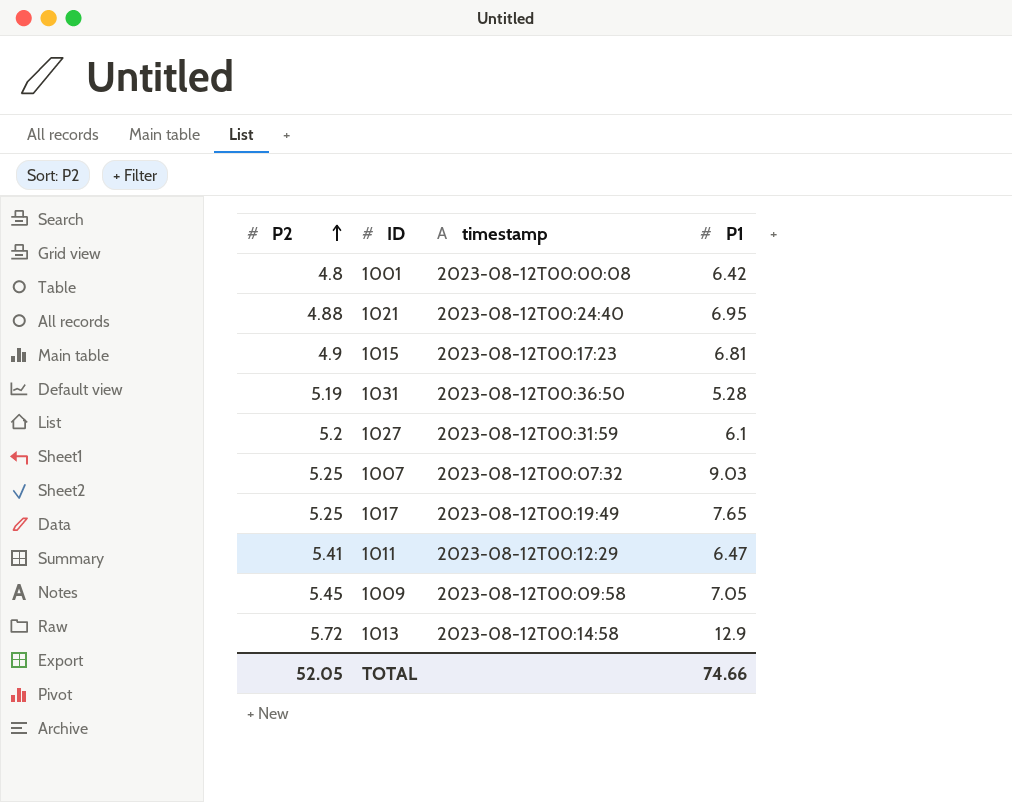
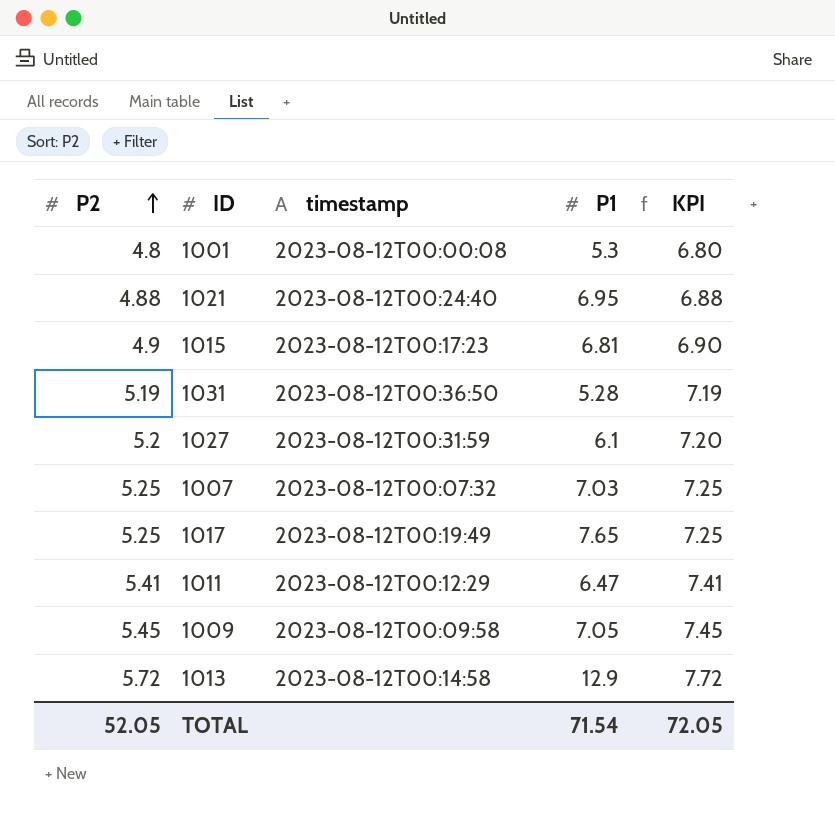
column KPI | formula: none -> [P2] + 2
1001 | P1: 6.42 -> 5.3
1007 | P1: 9.03 -> 7.03
TOTAL | P1: 74.66 -> 71.54

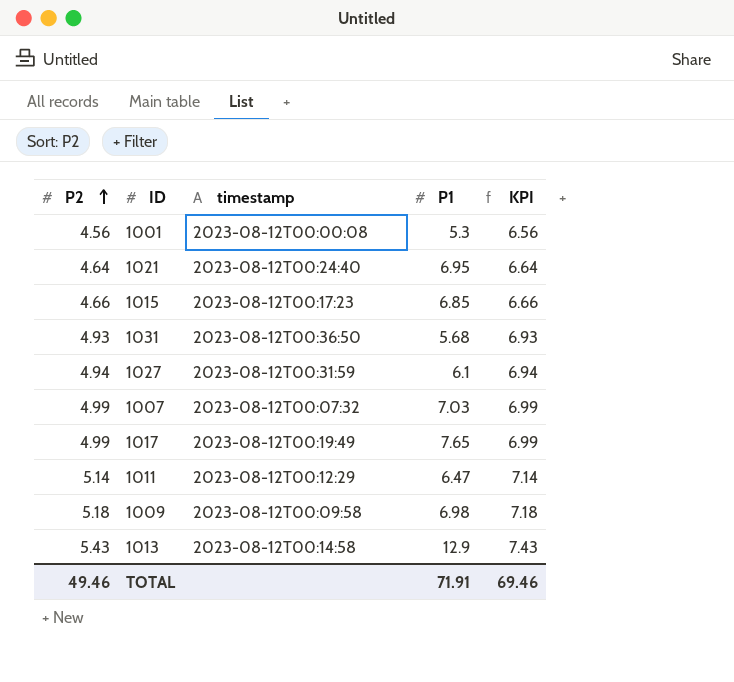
1001 | P2: 4.8 -> 4.56
1001 | KPI: 6.80 -> 6.56
1021 | P2: 4.88 -> 4.64
1021 | KPI: 6.88 -> 6.64
1015 | P2: 4.9 -> 4.66
1015 | P1: 6.81 -> 6.85
1015 | KPI: 6.90 -> 6.66
1031 | P2: 5.19 -> 4.93
1031 | P1: 5.28 -> 5.68
1031 | KPI: 7.19 -> 6.93
1027 | P2: 5.2 -> 4.94
1027 | KPI: 7.20 -> 6.94
1007 | P2: 5.25 -> 4.99
1007 | KPI: 7.25 -> 6.99
1017 | P2: 5.25 -> 4.99
1017 | KPI: 7.25 -> 6.99
1011 | P2: 5.41 -> 5.14
1011 | KPI: 7.41 -> 7.14
1009 | P2: 5.45 -> 5.18
1009 | P1: 7.05 -> 6.98
1009 | KPI: 7.45 -> 7.18
1013 | P2: 5.72 -> 5.43
1013 | KPI: 7.72 -> 7.43
TOTAL | P2: 52.05 -> 49.46
TOTAL | P1: 71.54 -> 71.91
TOTAL | KPI: 72.05 -> 69.46

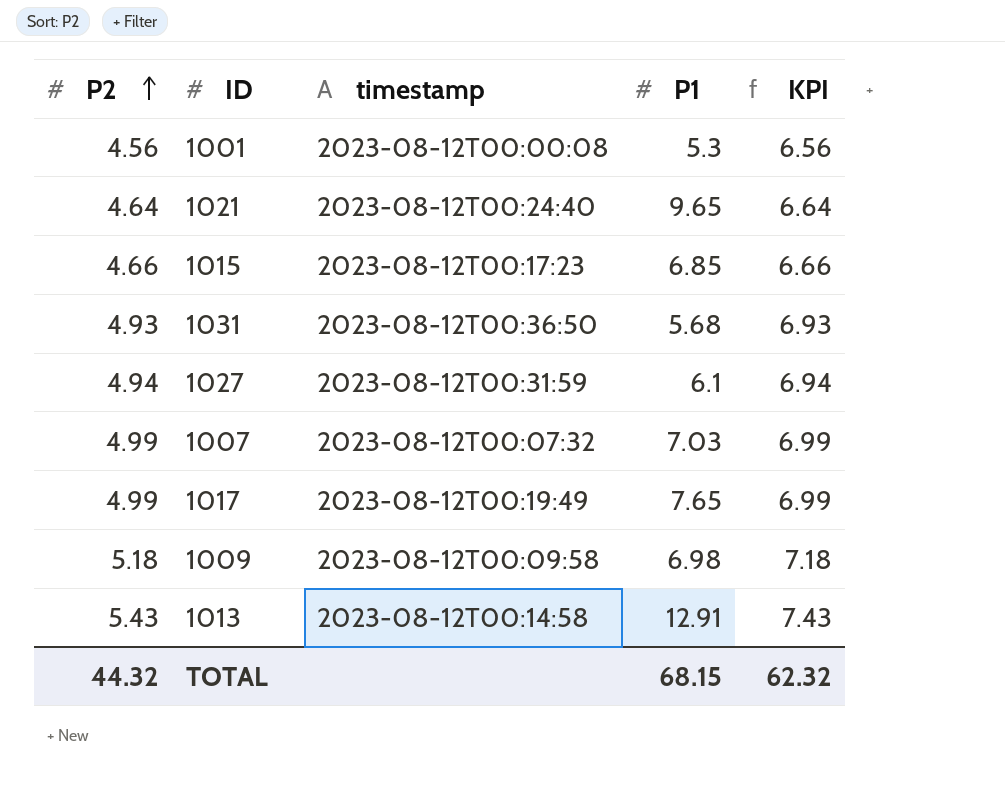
row 1011: 5.14 | 2023-08-12T00:12:29 | 6.47 | 7.14 -> none
1021 | P1: 6.95 -> 9.65
1013 | P1: 12.9 -> 12.91
TOTAL | P2: 49.46 -> 44.32
TOTAL | P1: 71.91 -> 68.15
TOTAL | KPI: 69.46 -> 62.32

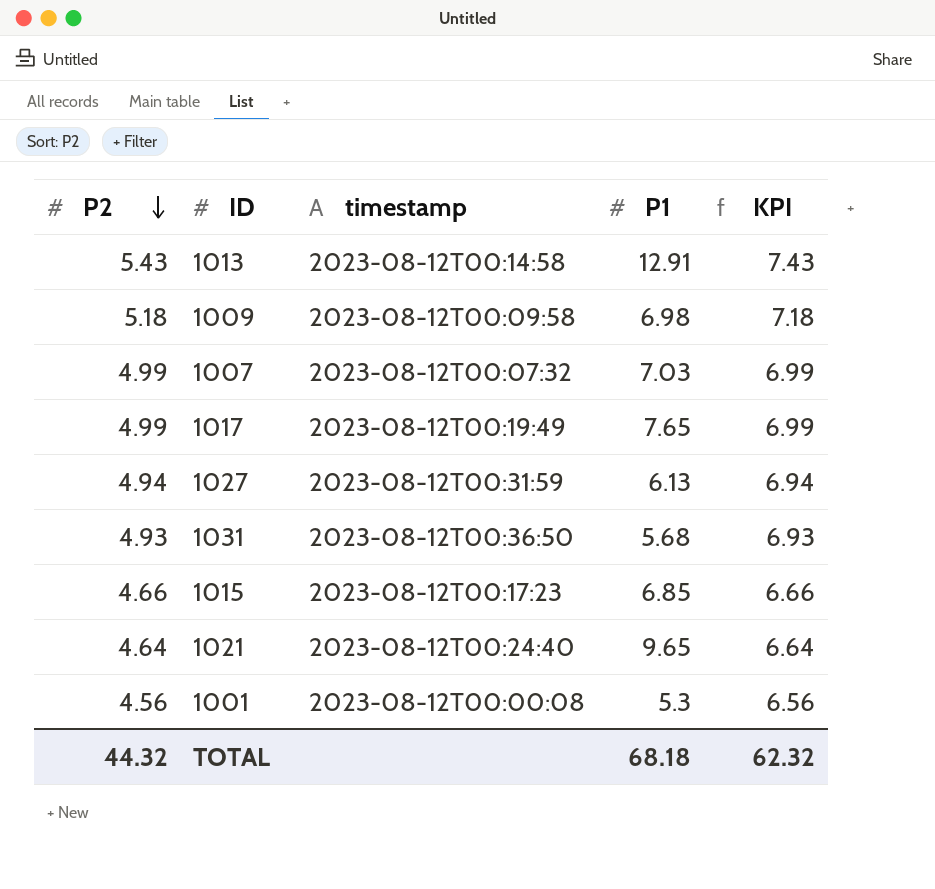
row order: P2 ascending -> P2 descending
1027 | P1: 6.1 -> 6.13
TOTAL | P1: 68.15 -> 68.18

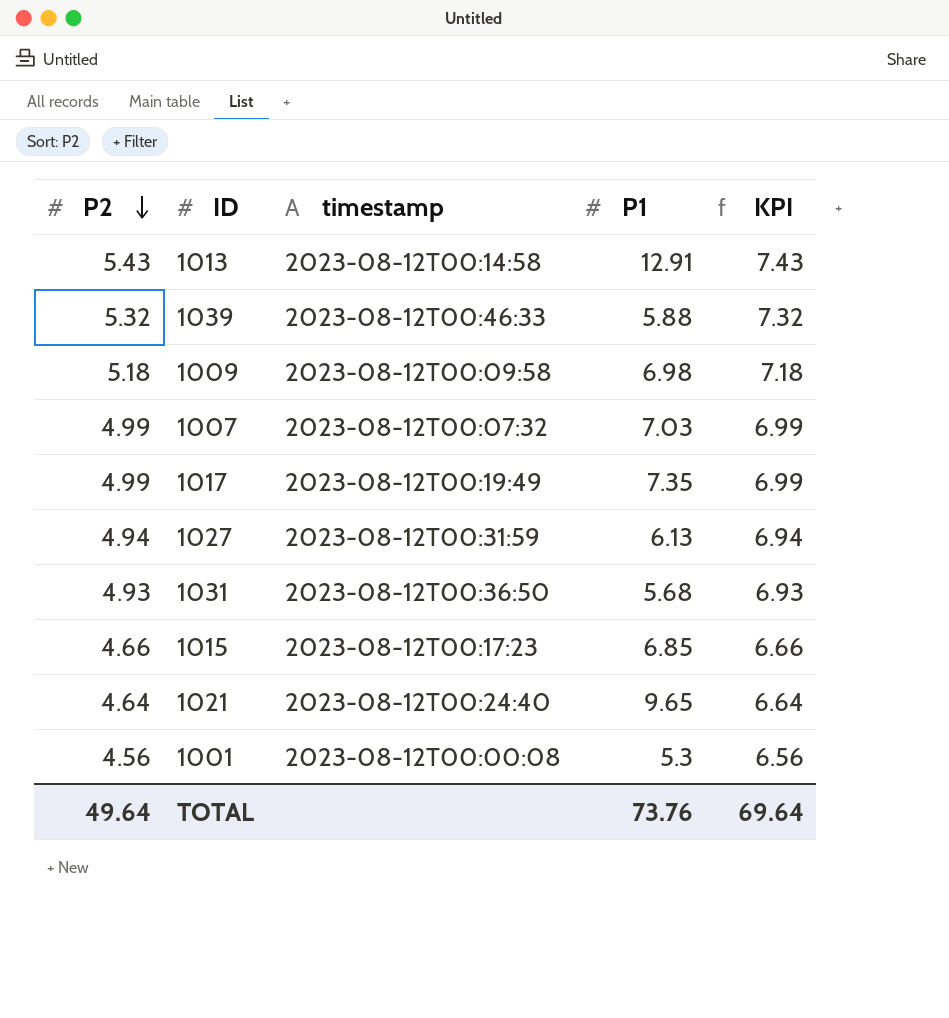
row 1039: none -> 5.32 | 2023-08-12T00:46:33 | 5.88 | 7.32
1017 | P1: 7.65 -> 7.35
TOTAL | P2: 44.32 -> 49.64
TOTAL | P1: 68.18 -> 73.76
TOTAL | KPI: 62.32 -> 69.64

